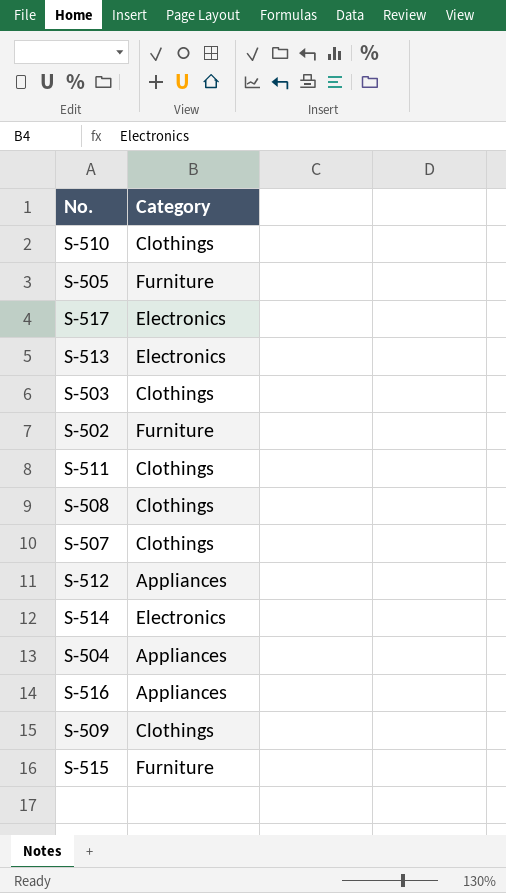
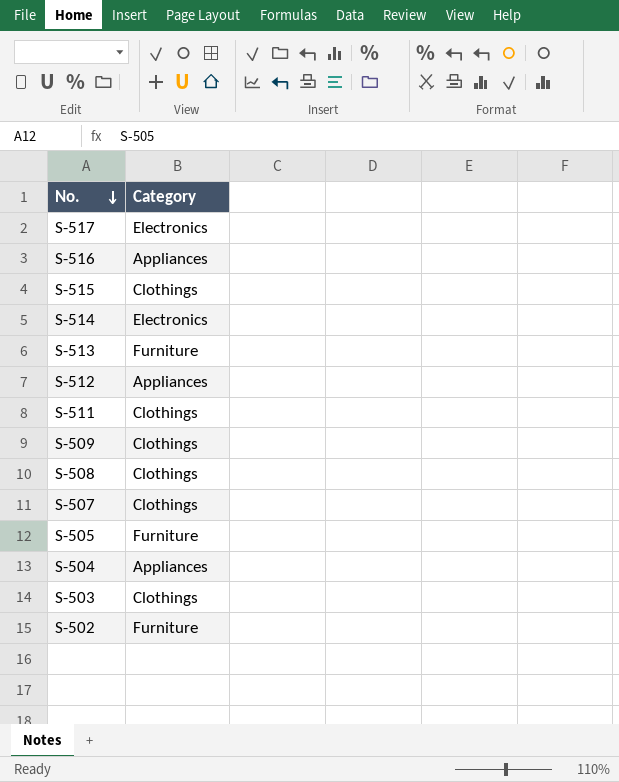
row order: none -> No. descending
row S-510: Clothings -> none
S-515 | Category: Furniture -> Clothings
S-513 | Category: Electronics -> Furniture

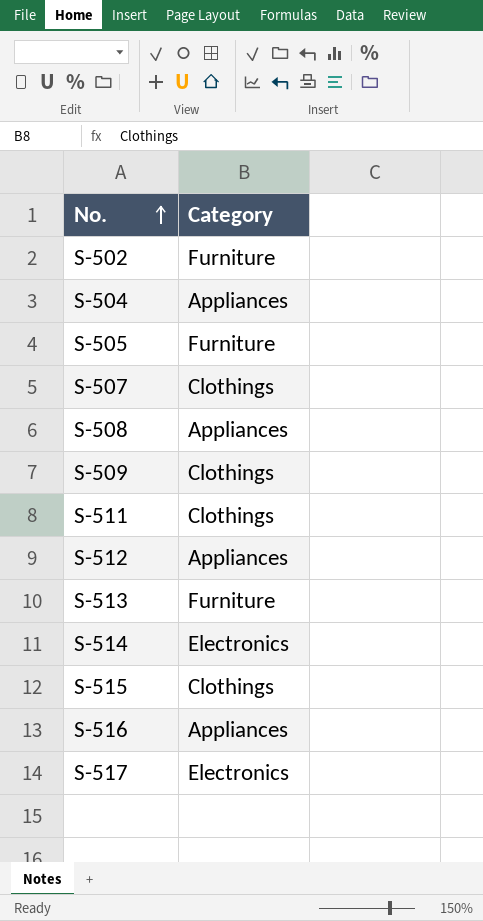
row order: No. descending -> No. ascending
row S-503: Clothings -> none
S-508 | Category: Clothings -> Appliances

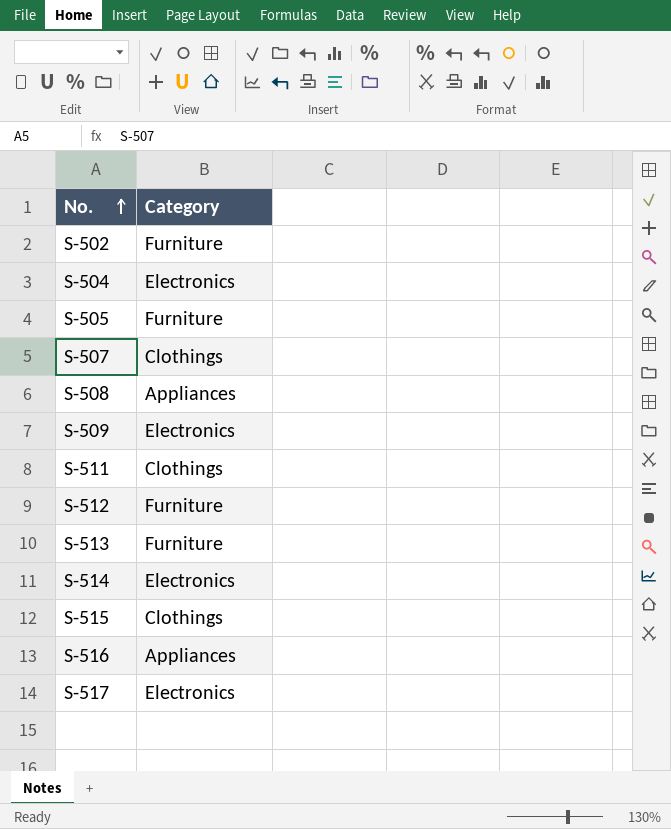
S-504 | Category: Appliances -> Electronics
S-509 | Category: Clothings -> Electronics
S-512 | Category: Appliances -> Furniture

